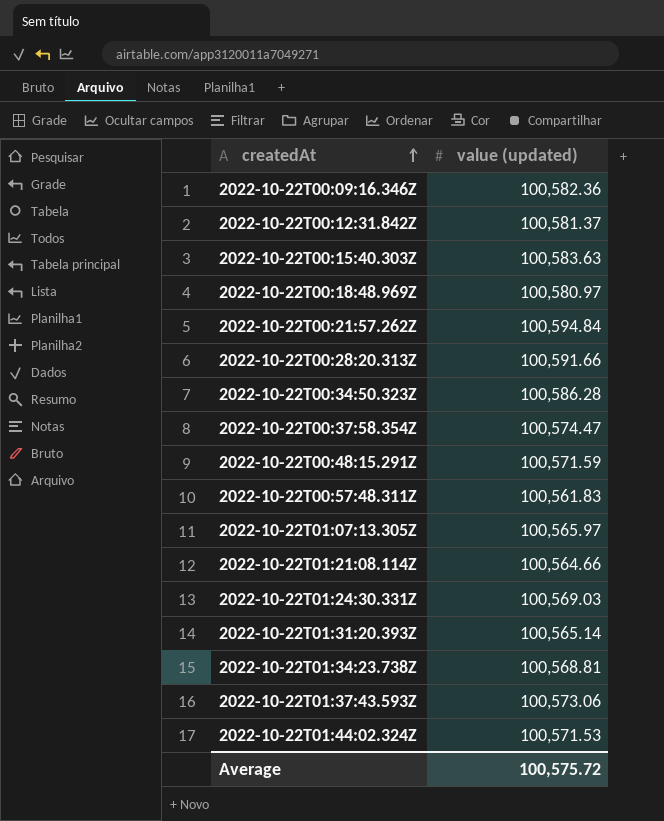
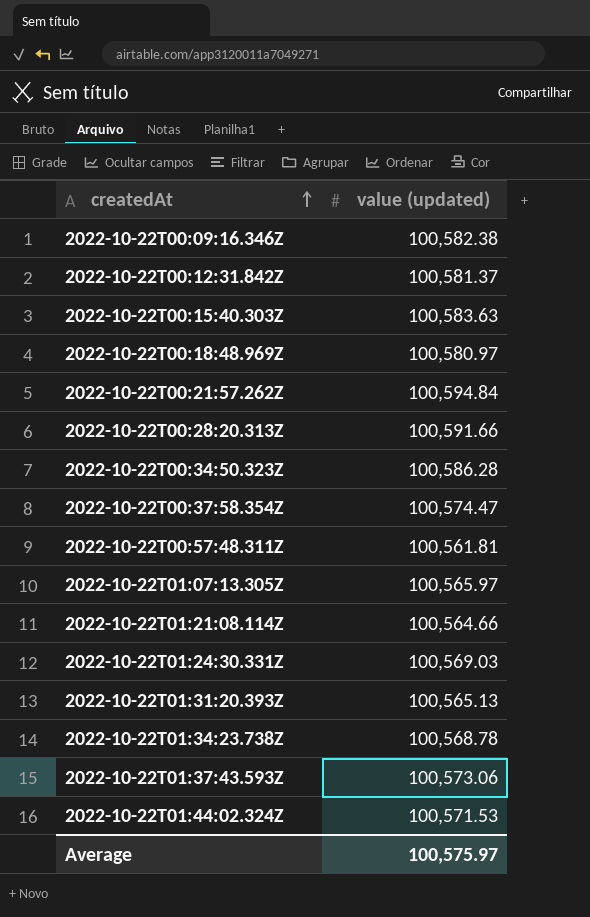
row 2022-10-22T00:48:15.291Z: 100,571.59 -> none
2022-10-22T00:09:16.346Z | value (updated): 100,582.36 -> 100,582.38
2022-10-22T00:57:48.311Z | value (updated): 100,561.83 -> 100,561.81
2022-10-22T01:31:20.393Z | value (updated): 100,565.14 -> 100,565.13
2022-10-22T01:34:23.738Z | value (updated): 100,568.81 -> 100,568.78
Average | value (updated): 100,575.72 -> 100,575.97

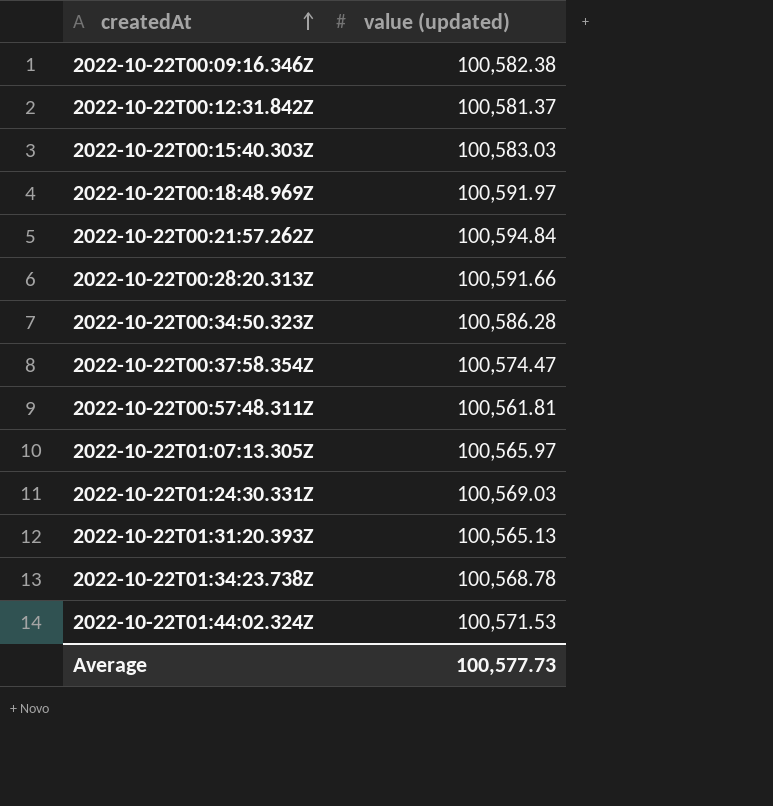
row 2022-10-22T01:21:08.114Z: 100,564.66 -> none
row 2022-10-22T01:37:43.593Z: 100,573.06 -> none
2022-10-22T00:15:40.303Z | value (updated): 100,583.63 -> 100,583.03
2022-10-22T00:18:48.969Z | value (updated): 100,580.97 -> 100,591.97
Average | value (updated): 100,575.97 -> 100,577.73

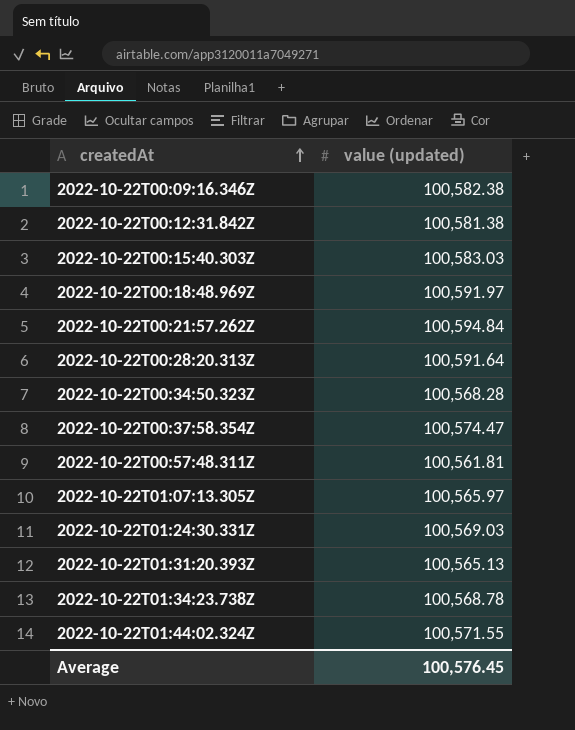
2022-10-22T00:12:31.842Z | value (updated): 100,581.37 -> 100,581.38
2022-10-22T00:28:20.313Z | value (updated): 100,591.66 -> 100,591.64
2022-10-22T00:34:50.323Z | value (updated): 100,586.28 -> 100,568.28
2022-10-22T01:44:02.324Z | value (updated): 100,571.53 -> 100,571.55
Average | value (updated): 100,577.73 -> 100,576.45

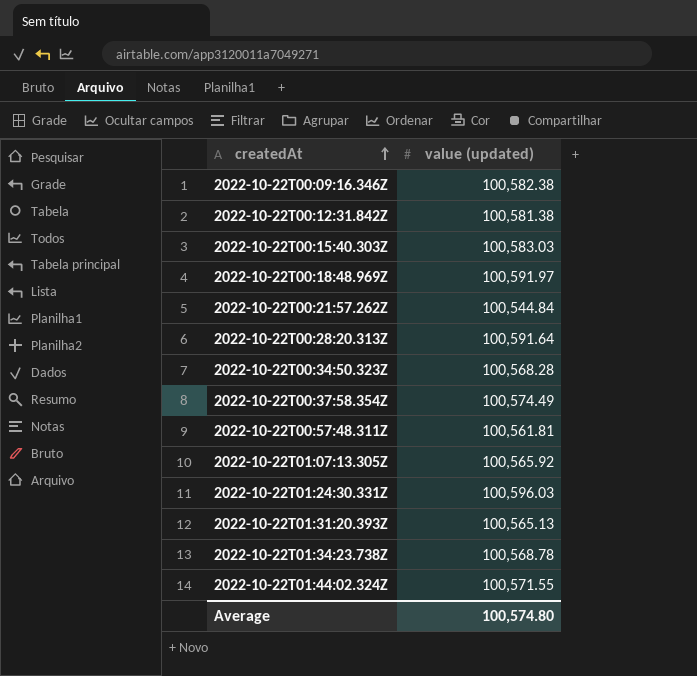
2022-10-22T00:21:57.262Z | value (updated): 100,594.84 -> 100,544.84
2022-10-22T00:37:58.354Z | value (updated): 100,574.47 -> 100,574.49
2022-10-22T01:07:13.305Z | value (updated): 100,565.97 -> 100,565.92
2022-10-22T01:24:30.331Z | value (updated): 100,569.03 -> 100,596.03
Average | value (updated): 100,576.45 -> 100,574.80

